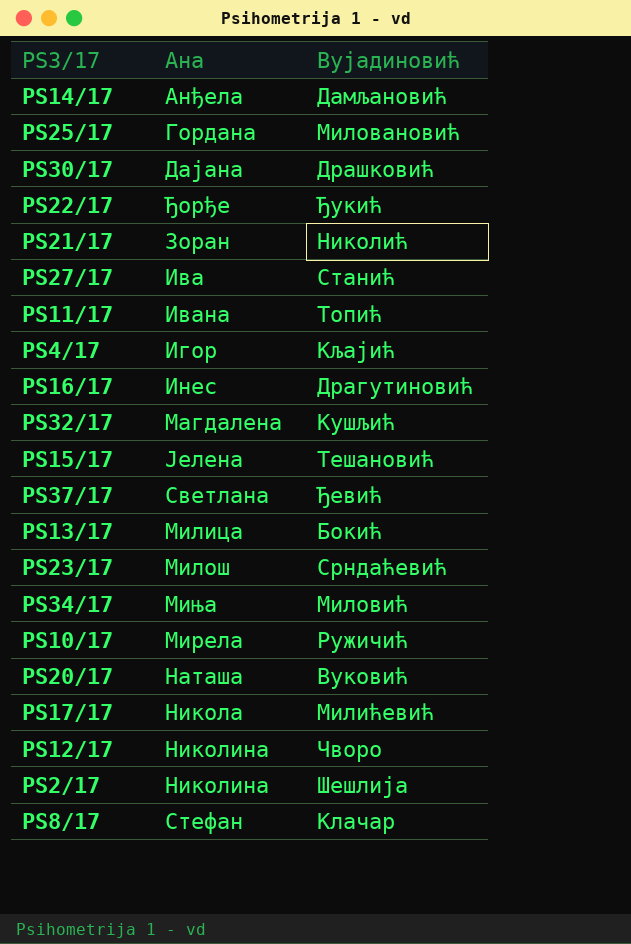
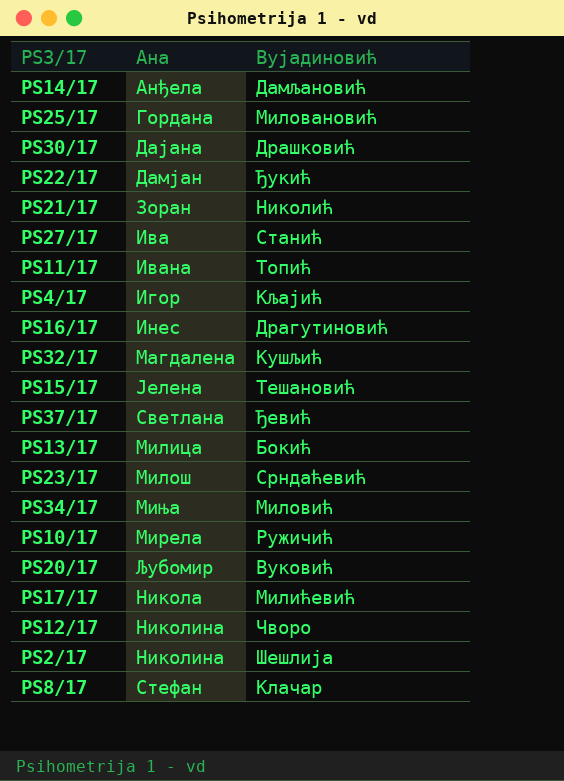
PS22/17 | Ана: Ђорђе -> Дамјан
PS20/17 | Ана: Наташа -> Љубомир

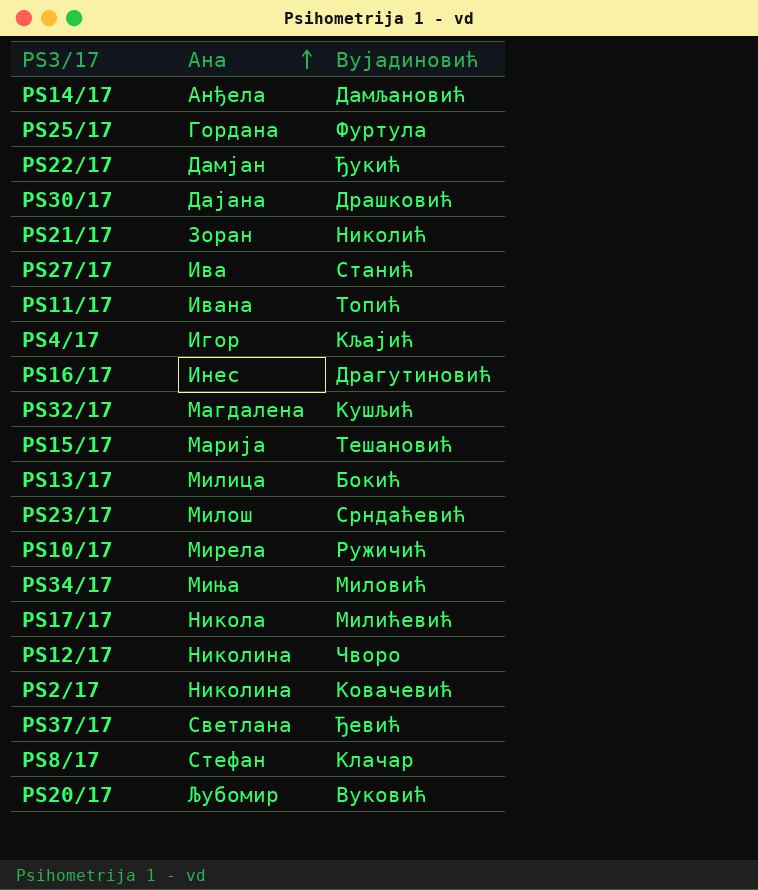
row order: none -> Ана ascending
PS25/17 | Вујадиновић: Миловановић -> Фуртула
PS15/17 | Ана: Јелена -> Марија
PS2/17 | Вујадиновић: Шешлија -> Ковачевић

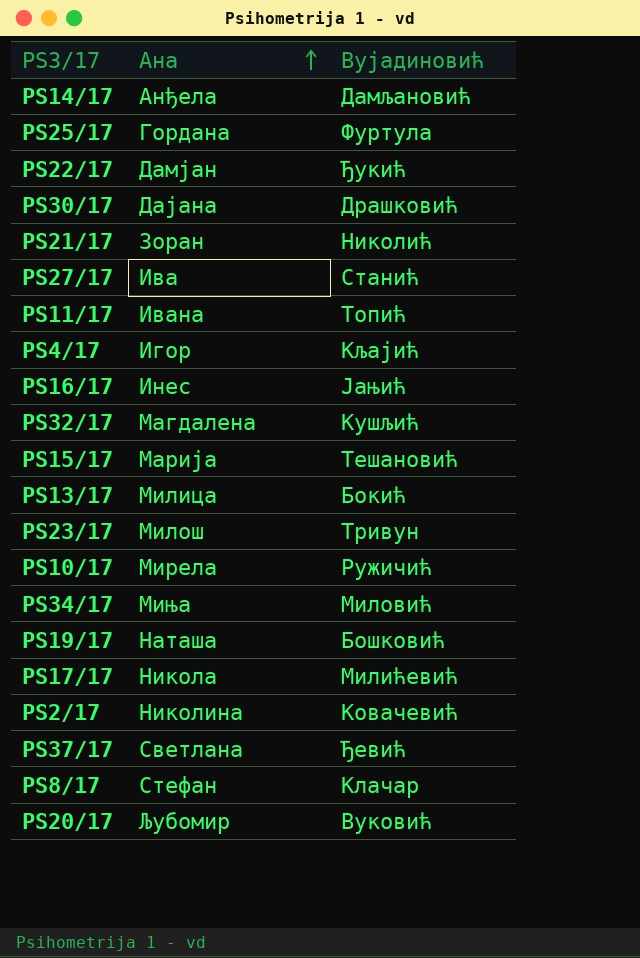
row PS12/17: Николина | Чворо -> none
PS16/17 | Вујадиновић: Драгутиновић -> Јањић
PS23/17 | Вујадиновић: Срндаћевић -> Тривун
row PS19/17: none -> Наташа | Бошковић

